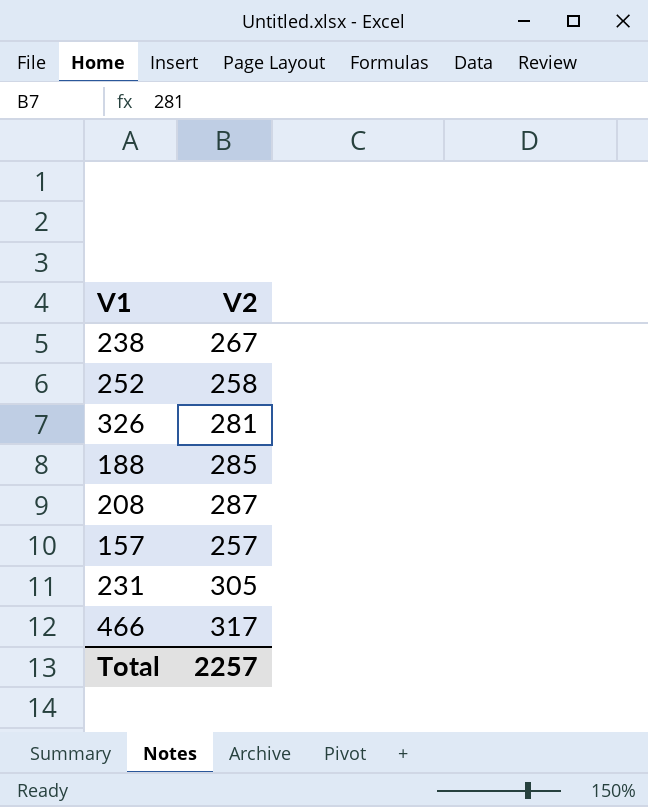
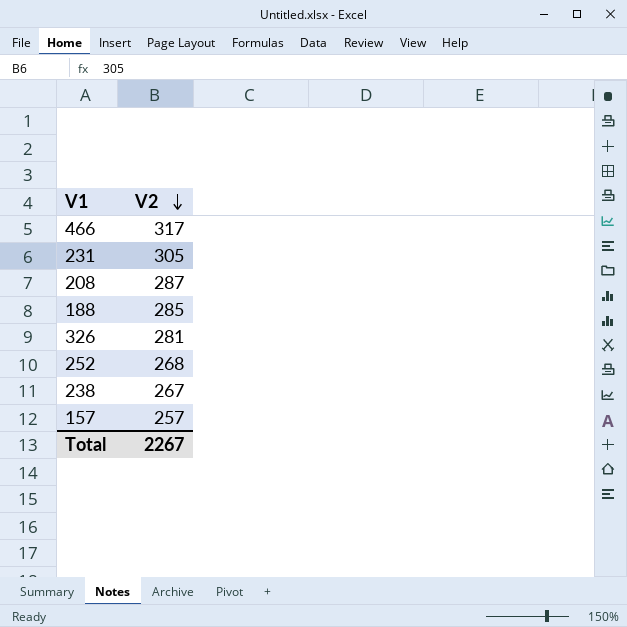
row order: none -> V2 descending
252 | V2: 258 -> 268
Total | V2: 2257 -> 2267

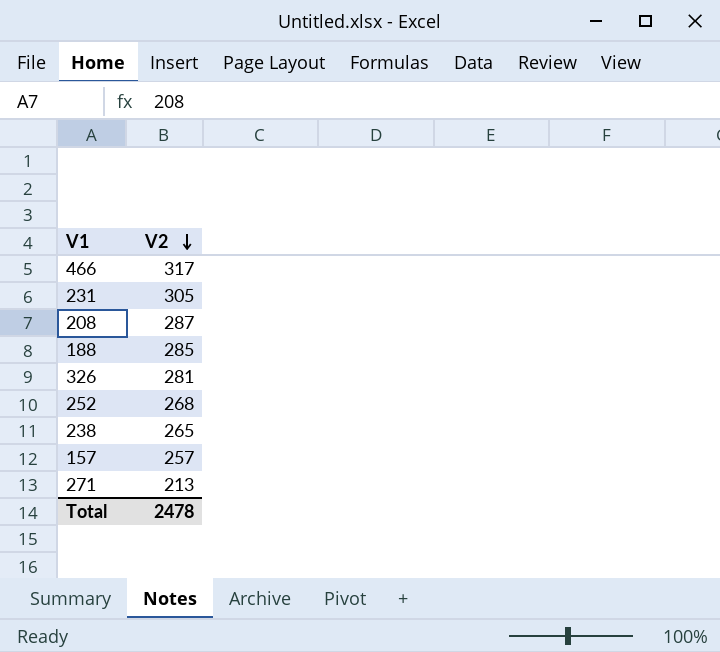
238 | V2: 267 -> 265
row 271: none -> 213
Total | V2: 2267 -> 2478

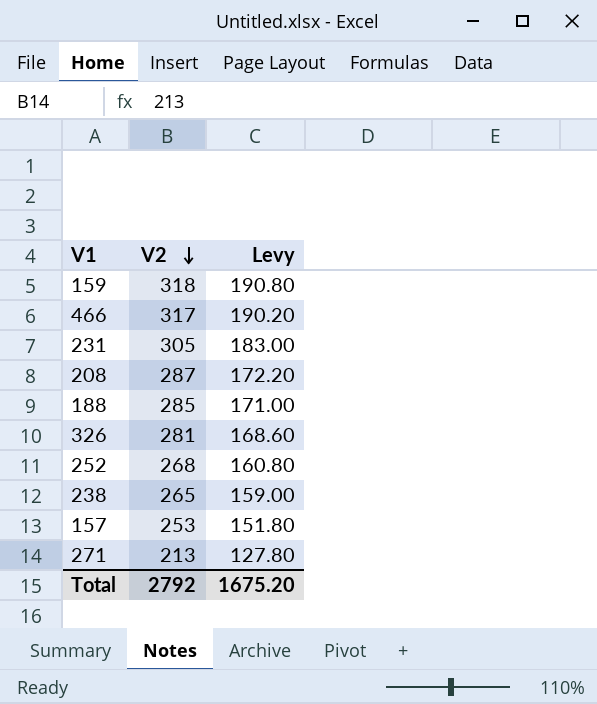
column Levy | formula: none -> [V2] * 0.6
row 159: none -> 318 | 190.80
157 | V2: 257 -> 253
Total | V2: 2478 -> 2792

